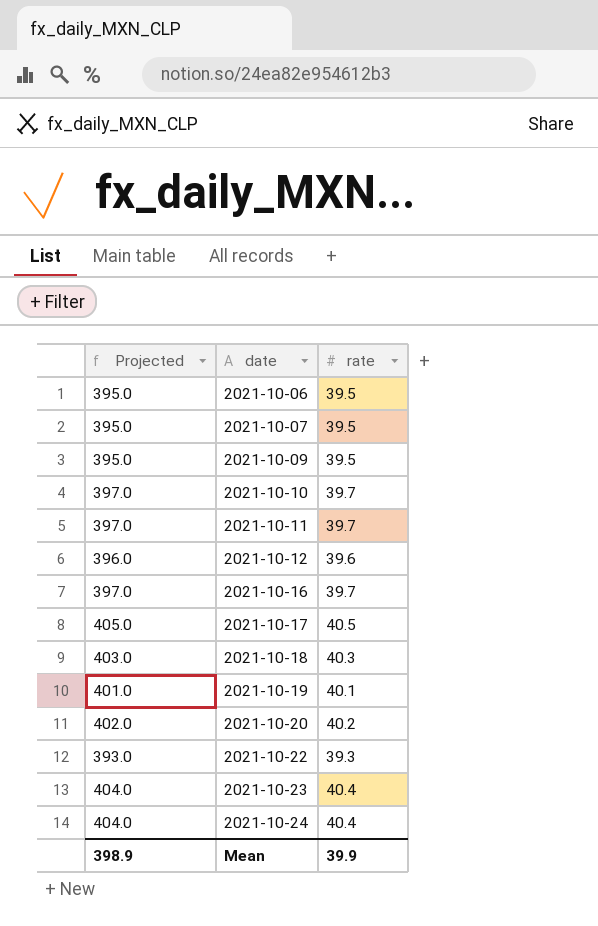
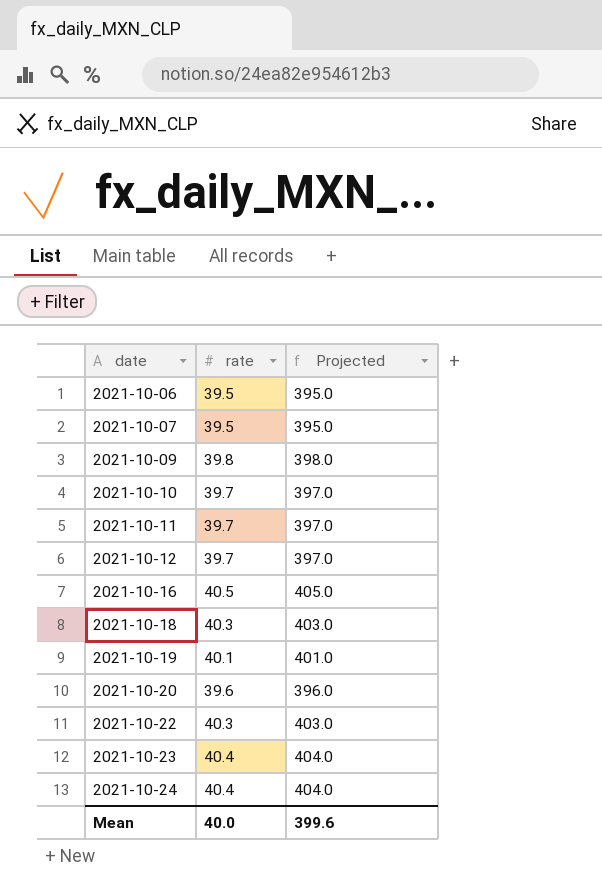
column Projected | position: 1 -> 3
row 2021-10-17: 405.0 | 40.5 -> none
2021-10-09 | rate: 39.5 -> 39.8
2021-10-09 | Projected: 395.0 -> 398.0
2021-10-12 | rate: 39.6 -> 39.7
2021-10-12 | Projected: 396.0 -> 397.0
2021-10-16 | rate: 39.7 -> 40.5
2021-10-16 | Projected: 397.0 -> 405.0
2021-10-20 | rate: 40.2 -> 39.6
2021-10-20 | Projected: 402.0 -> 396.0
2021-10-22 | rate: 39.3 -> 40.3
2021-10-22 | Projected: 393.0 -> 403.0
Mean | rate: 39.9 -> 40.0
Mean | Projected: 398.9 -> 399.6

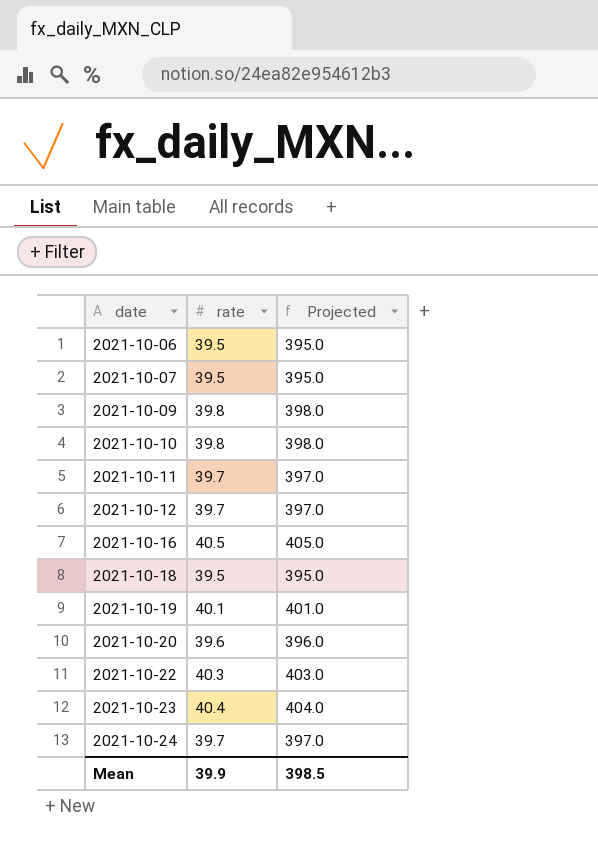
2021-10-10 | rate: 39.7 -> 39.8
2021-10-10 | Projected: 397.0 -> 398.0
2021-10-18 | rate: 40.3 -> 39.5
2021-10-18 | Projected: 403.0 -> 395.0
2021-10-24 | rate: 40.4 -> 39.7
2021-10-24 | Projected: 404.0 -> 397.0
Mean | rate: 40.0 -> 39.9
Mean | Projected: 399.6 -> 398.5

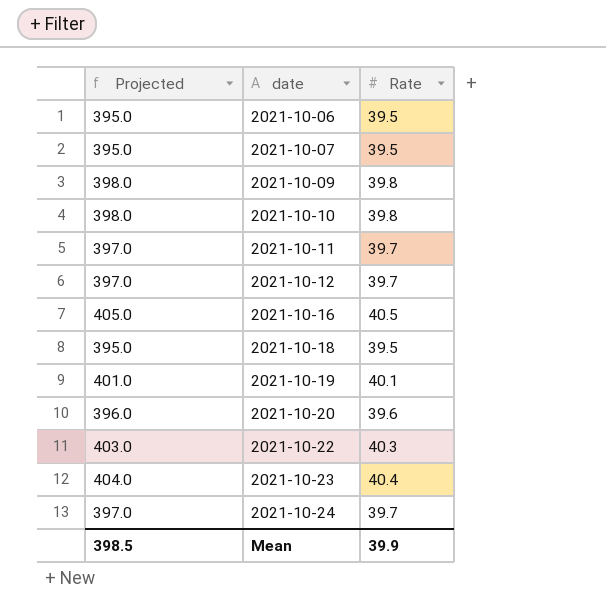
column Projected | position: 3 -> 1
column name: rate -> Rate

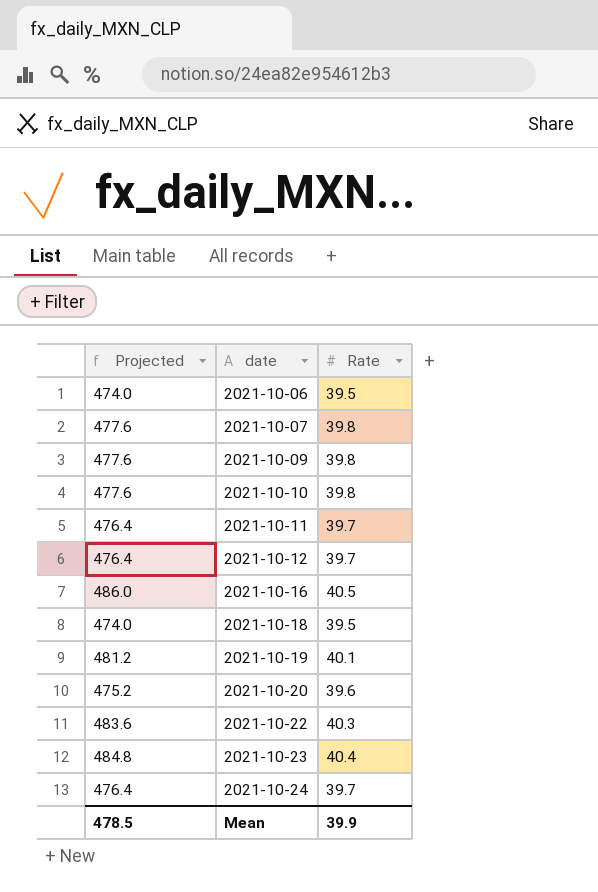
column Projected | formula: [Rate] * 10 -> [Rate] * 12
2021-10-07 | Rate: 39.5 -> 39.8
Mean | Projected: 398.5 -> 478.5

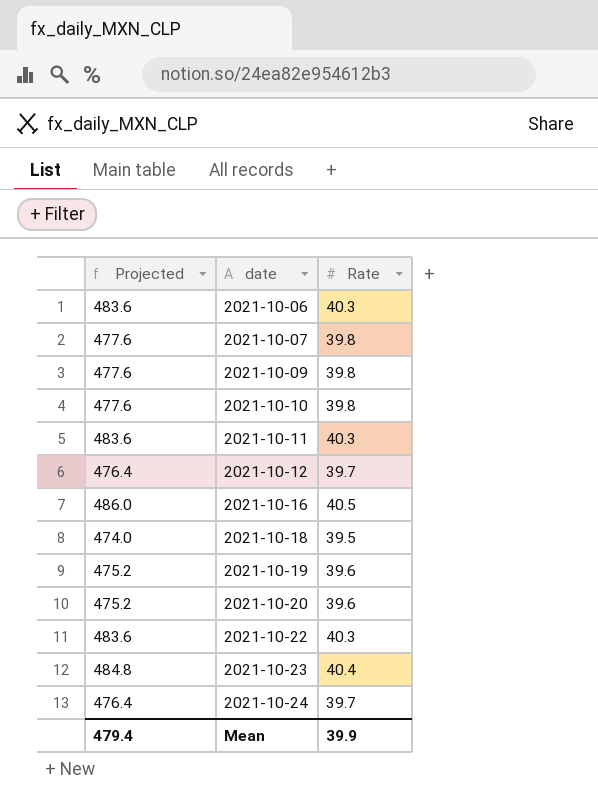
2021-10-06 | Projected: 474.0 -> 483.6
2021-10-06 | Rate: 39.5 -> 40.3
2021-10-11 | Projected: 476.4 -> 483.6
2021-10-11 | Rate: 39.7 -> 40.3
2021-10-19 | Projected: 481.2 -> 475.2
2021-10-19 | Rate: 40.1 -> 39.6
Mean | Projected: 478.5 -> 479.4

